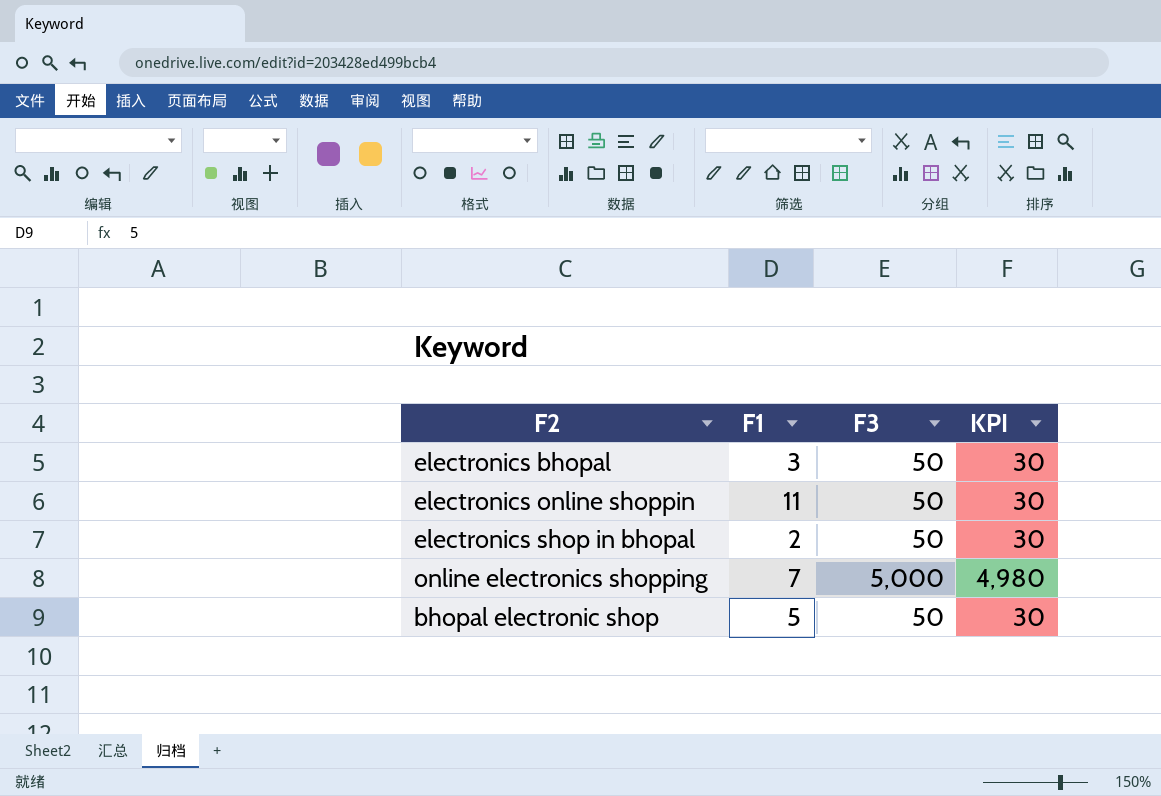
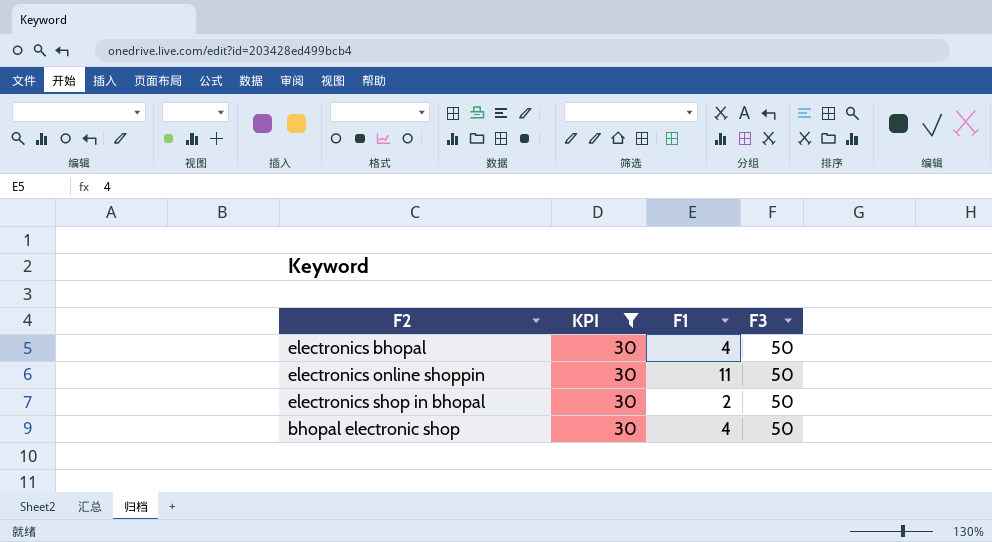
filter: none -> KPI = 30
column KPI | position: 4 -> 2
electronics bhopal | F1: 3 -> 4
bhopal electronic shop | F1: 5 -> 4

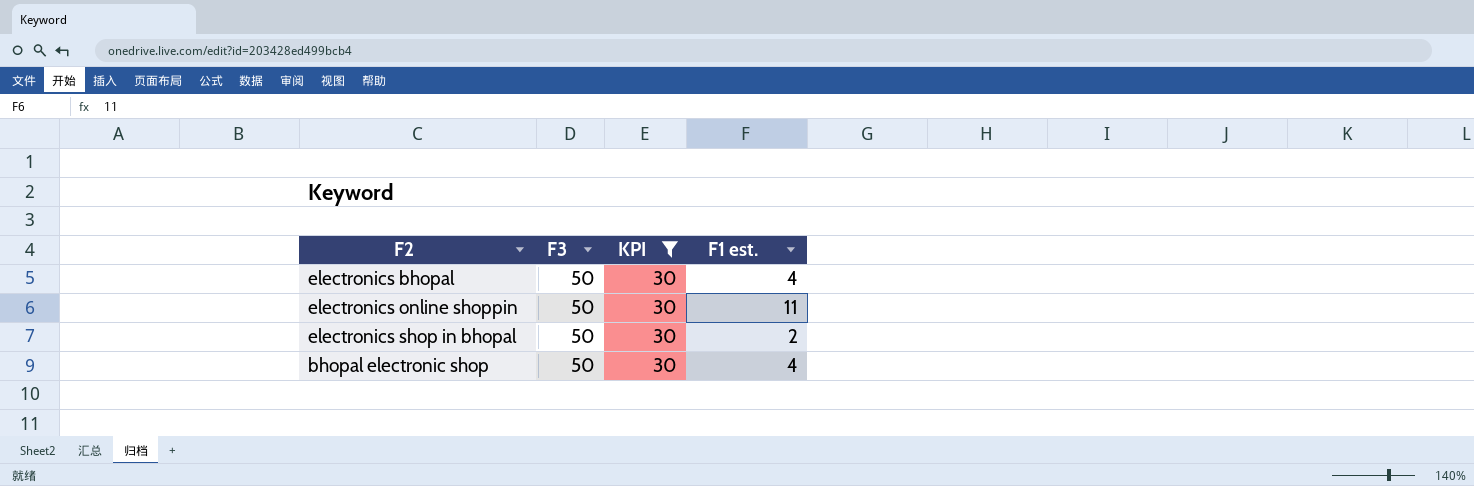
column F3 | position: 4 -> 2
column name: F1 -> F1 est.

